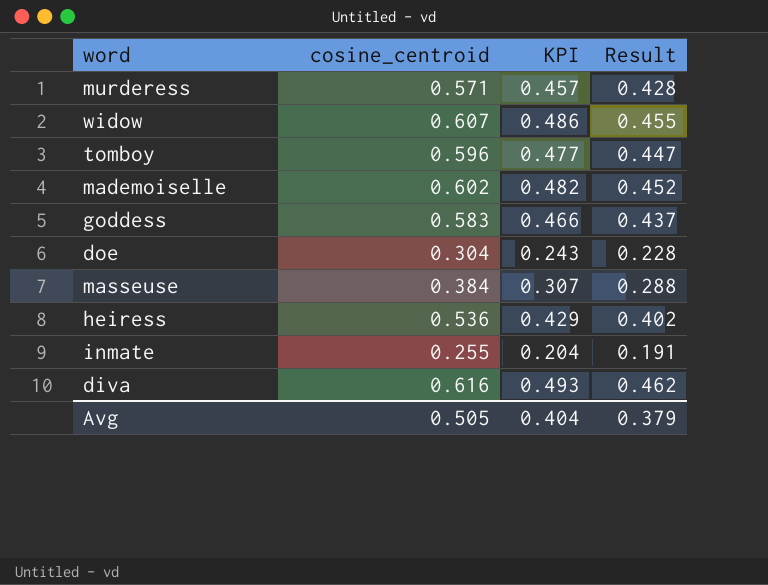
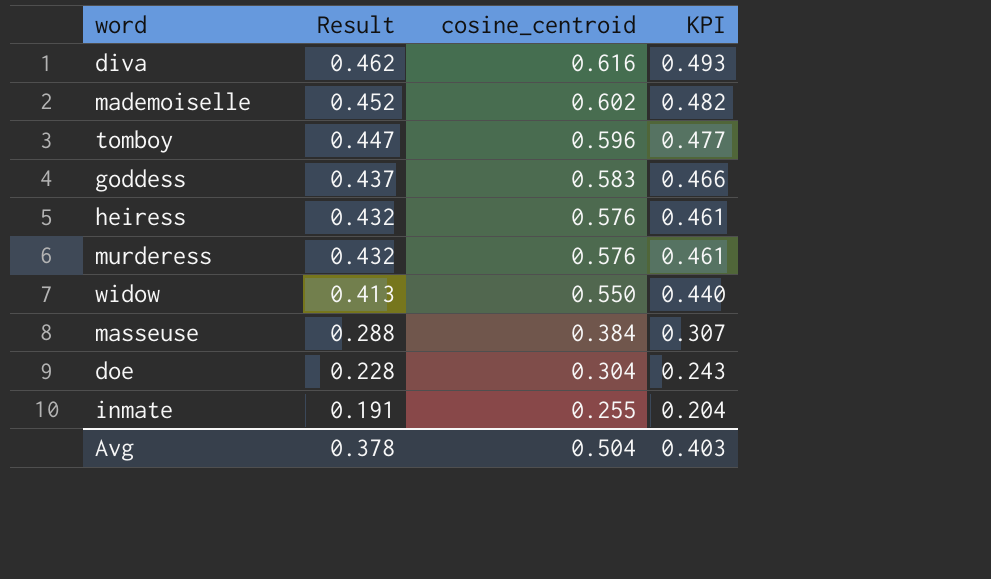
row order: none -> Result descending
column Result | position: 4 -> 2
heiress | Result: 0.402 -> 0.432
heiress | cosine_centroid: 0.536 -> 0.576
heiress | KPI: 0.429 -> 0.461
murderess | Result: 0.428 -> 0.432
murderess | cosine_centroid: 0.571 -> 0.576
murderess | KPI: 0.457 -> 0.461
widow | Result: 0.455 -> 0.413
widow | cosine_centroid: 0.607 -> 0.550
widow | KPI: 0.486 -> 0.440
Avg | Result: 0.379 -> 0.378
Avg | cosine_centroid: 0.505 -> 0.504
Avg | KPI: 0.404 -> 0.403

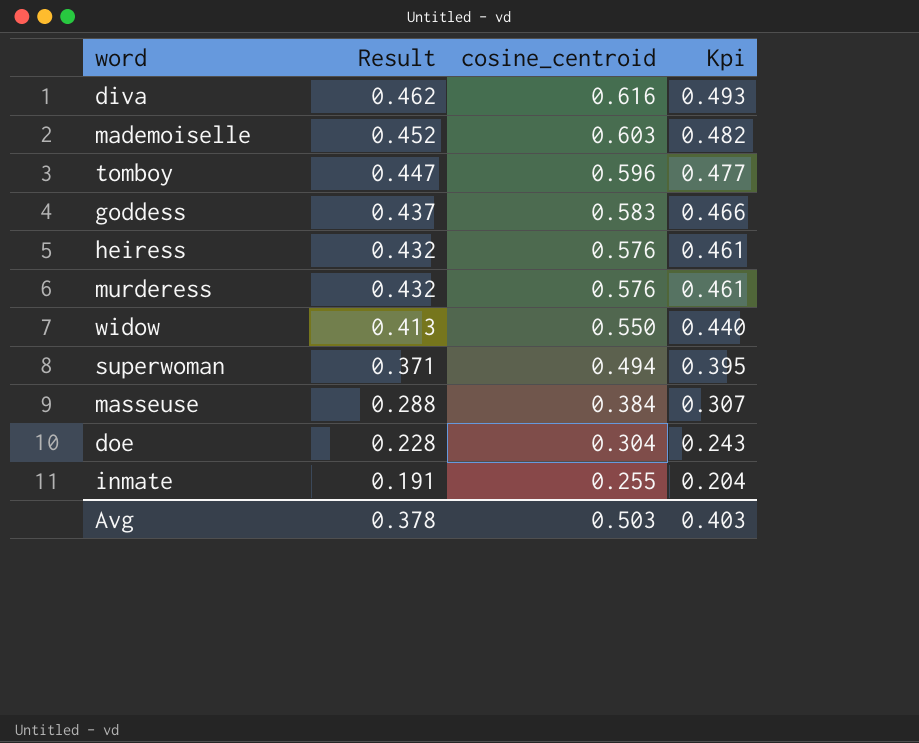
column name: KPI -> Kpi
mademoiselle | cosine_centroid: 0.602 -> 0.603
row superwoman: none -> 0.371 | 0.494 | 0.395
Avg | cosine_centroid: 0.504 -> 0.503

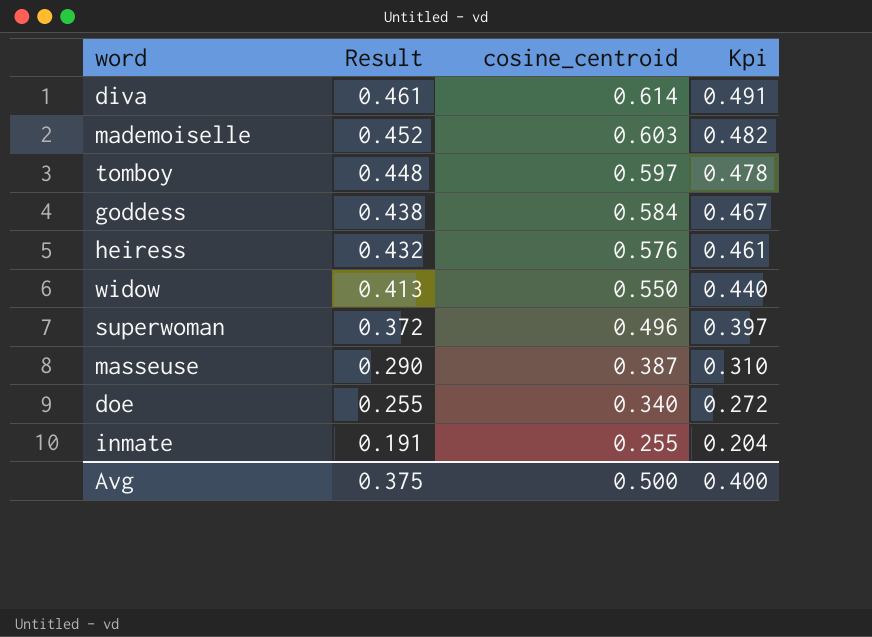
row murderess: 0.432 | 0.576 | 0.461 -> none
diva | Result: 0.462 -> 0.461
diva | cosine_centroid: 0.616 -> 0.614
diva | Kpi: 0.493 -> 0.491
tomboy | Result: 0.447 -> 0.448
tomboy | cosine_centroid: 0.596 -> 0.597
tomboy | Kpi: 0.477 -> 0.478
goddess | Result: 0.437 -> 0.438
goddess | cosine_centroid: 0.583 -> 0.584
goddess | Kpi: 0.466 -> 0.467
superwoman | Result: 0.371 -> 0.372
superwoman | cosine_centroid: 0.494 -> 0.496
superwoman | Kpi: 0.395 -> 0.397
masseuse | Result: 0.288 -> 0.290
masseuse | cosine_centroid: 0.384 -> 0.387
masseuse | Kpi: 0.307 -> 0.310
doe | Result: 0.228 -> 0.255
doe | cosine_centroid: 0.304 -> 0.340
doe | Kpi: 0.243 -> 0.272
Avg | Result: 0.378 -> 0.375
Avg | cosine_centroid: 0.503 -> 0.500
Avg | Kpi: 0.403 -> 0.400

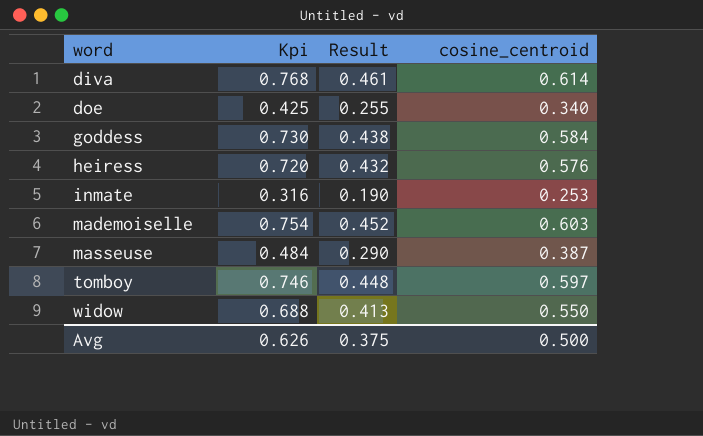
row order: Result descending -> word ascending
column Kpi | formula: [cosine_centroid] * 0.8 -> [cosine_centroid] * 1.25
column Kpi | position: 4 -> 2
row superwoman: 0.372 | 0.496 | 0.397 -> none
inmate | Result: 0.191 -> 0.190
inmate | cosine_centroid: 0.255 -> 0.253
Avg | Kpi: 0.400 -> 0.626

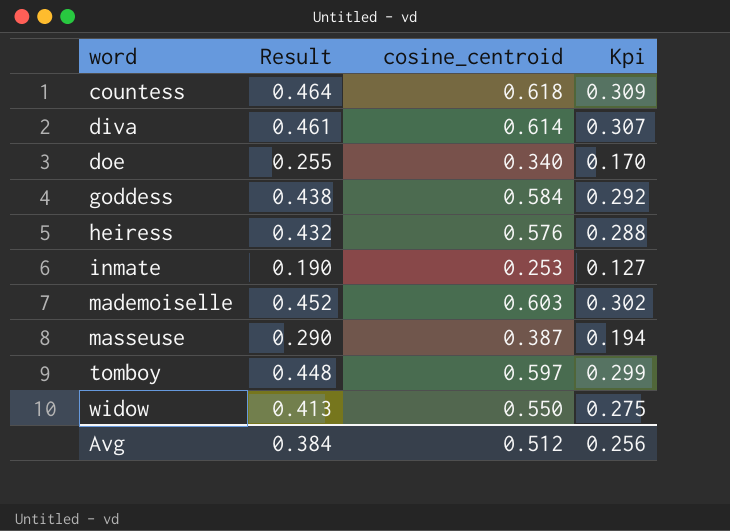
column Kpi | formula: [cosine_centroid] * 1.25 -> [cosine_centroid] * 0.5
column Kpi | position: 2 -> 4
row countess: none -> 0.464 | 0.618 | 0.309
Avg | Result: 0.375 -> 0.384
Avg | cosine_centroid: 0.500 -> 0.512
Avg | Kpi: 0.626 -> 0.256

